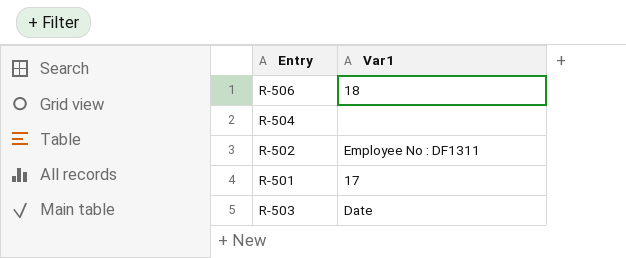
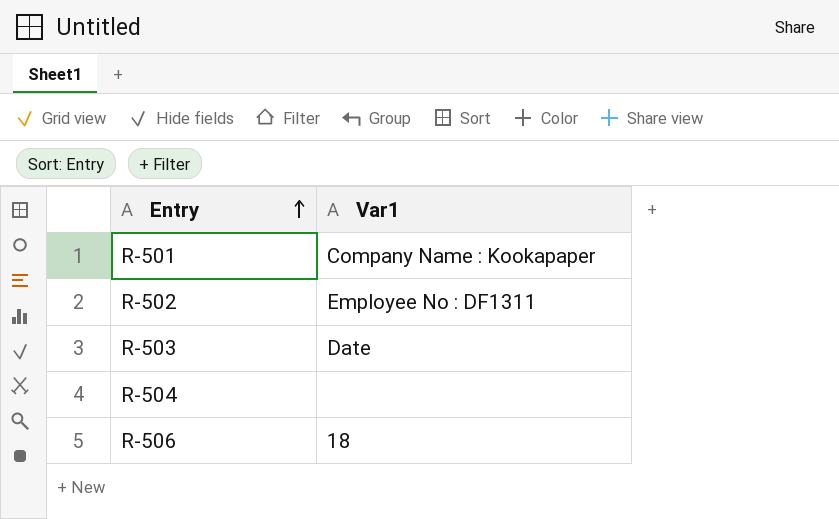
row order: none -> Entry ascending
R-501 | Var1: 17 -> Company Name : Kookapaper

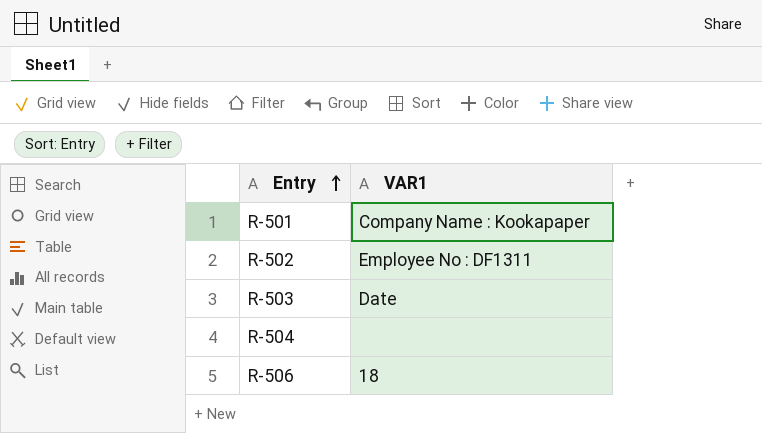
column name: Var1 -> VAR1

